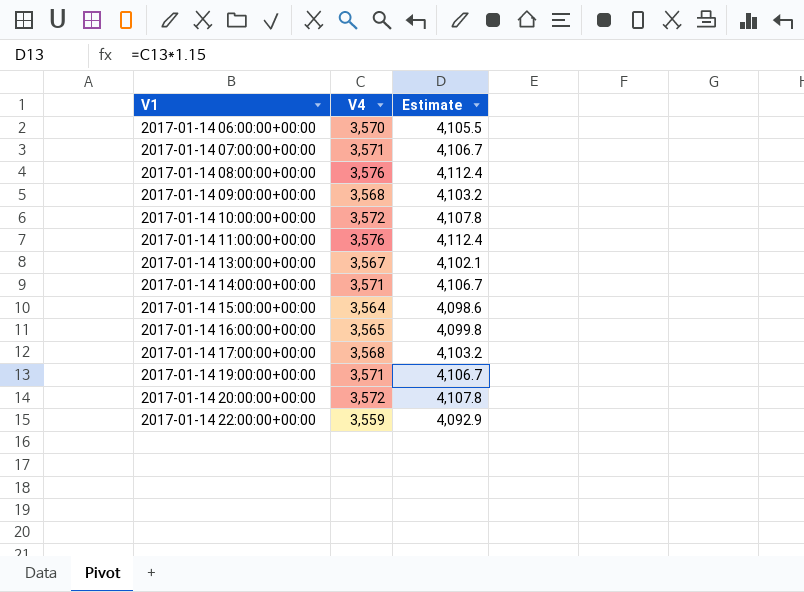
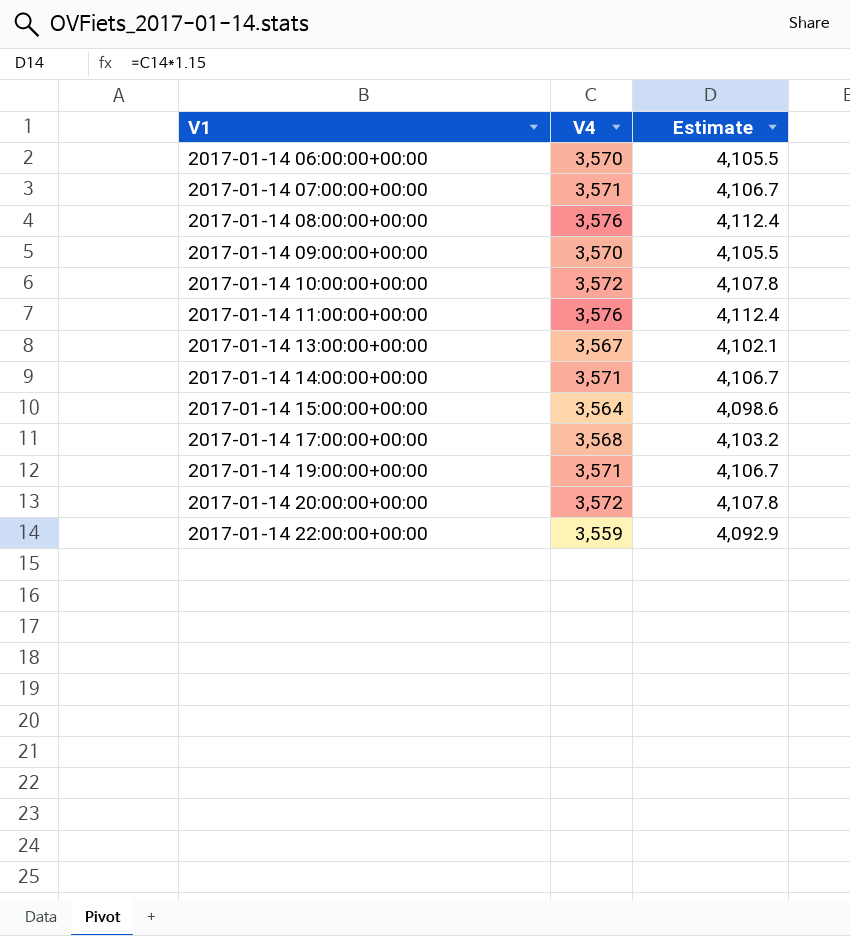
row 2017-01-14 16:00:00+00:00: 3,565 | 4,099.8 -> none
2017-01-14 09:00:00+00:00 | V4: 3,568 -> 3,570
2017-01-14 09:00:00+00:00 | Estimate: 4,103.2 -> 4,105.5

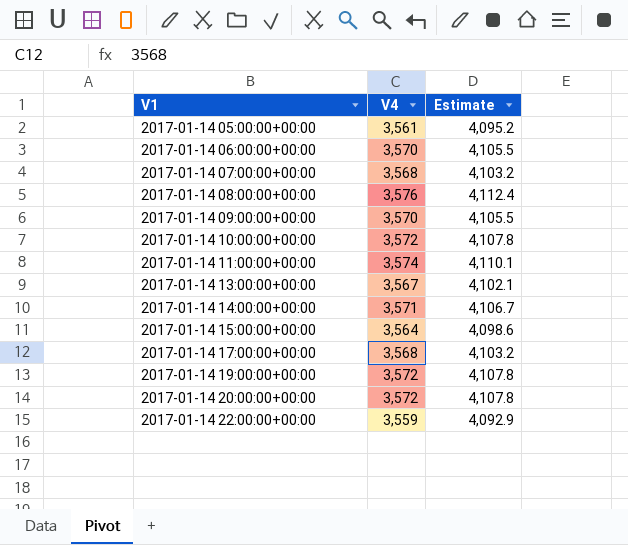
row 2017-01-14 05:00:00+00:00: none -> 3,561 | 4,095.2
2017-01-14 07:00:00+00:00 | V4: 3,571 -> 3,568
2017-01-14 07:00:00+00:00 | Estimate: 4,106.7 -> 4,103.2
2017-01-14 11:00:00+00:00 | V4: 3,576 -> 3,574
2017-01-14 11:00:00+00:00 | Estimate: 4,112.4 -> 4,110.1
2017-01-14 19:00:00+00:00 | V4: 3,571 -> 3,572
2017-01-14 19:00:00+00:00 | Estimate: 4,106.7 -> 4,107.8

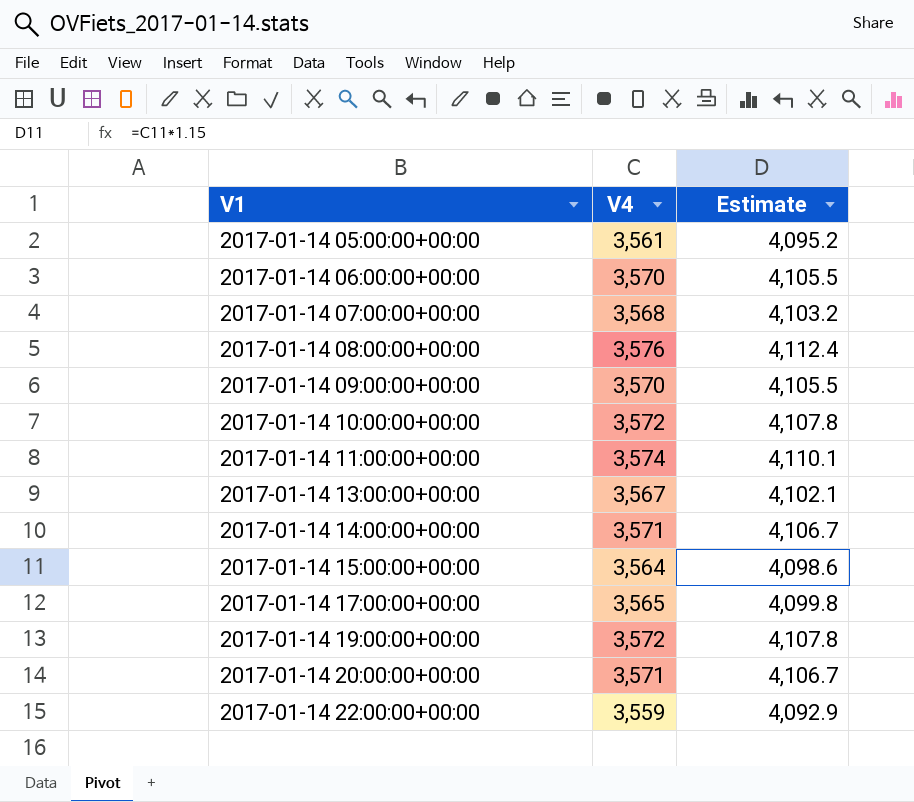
2017-01-14 17:00:00+00:00 | V4: 3,568 -> 3,565
2017-01-14 17:00:00+00:00 | Estimate: 4,103.2 -> 4,099.8
2017-01-14 20:00:00+00:00 | V4: 3,572 -> 3,571
2017-01-14 20:00:00+00:00 | Estimate: 4,107.8 -> 4,106.7

